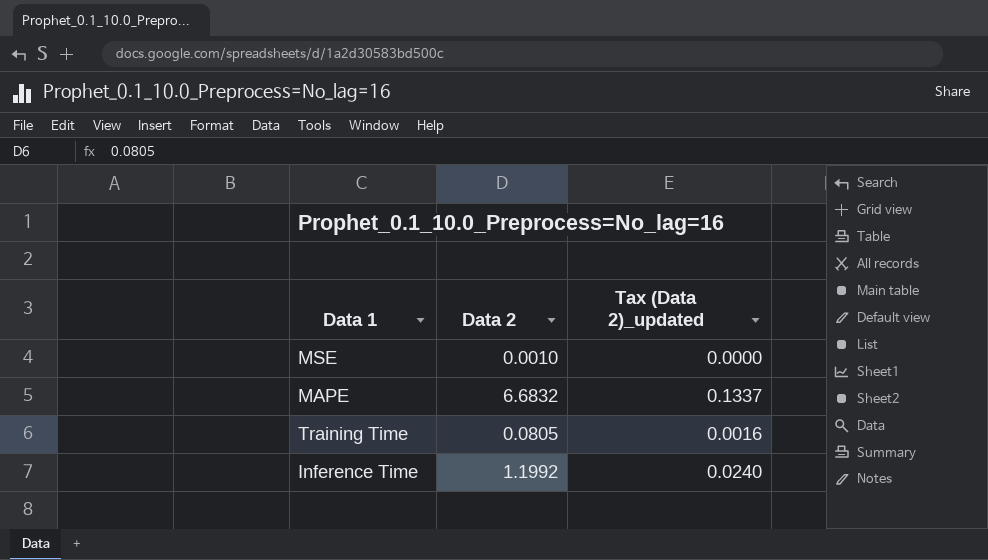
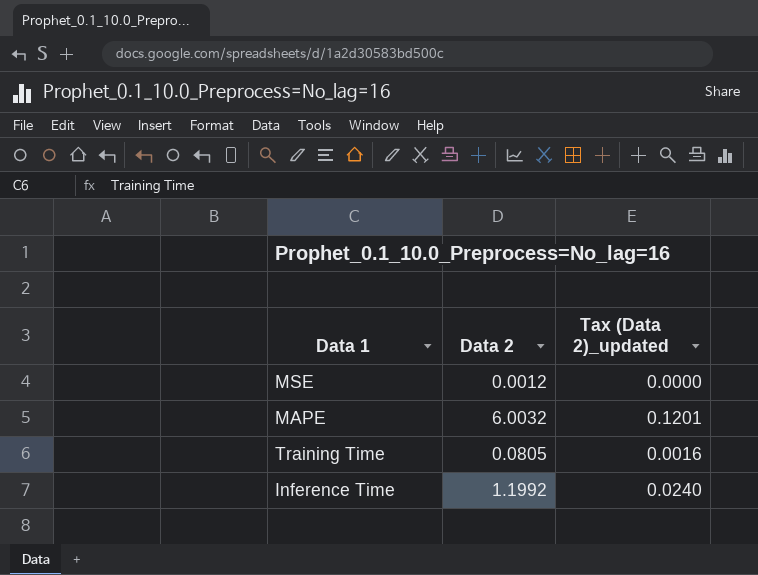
MSE | Data 2: 0.0010 -> 0.0012
MAPE | Data 2: 6.6832 -> 6.0032
MAPE | Tax (Data 2)_updated: 0.1337 -> 0.1201

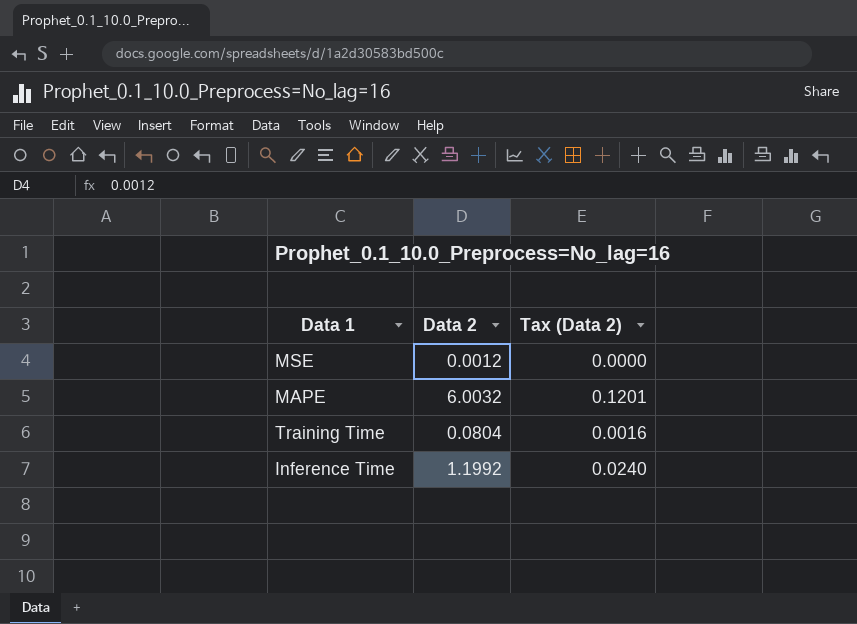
column name: Tax (Data 2)_updated -> Tax (Data 2)
Training Time | Data 2: 0.0805 -> 0.0804

